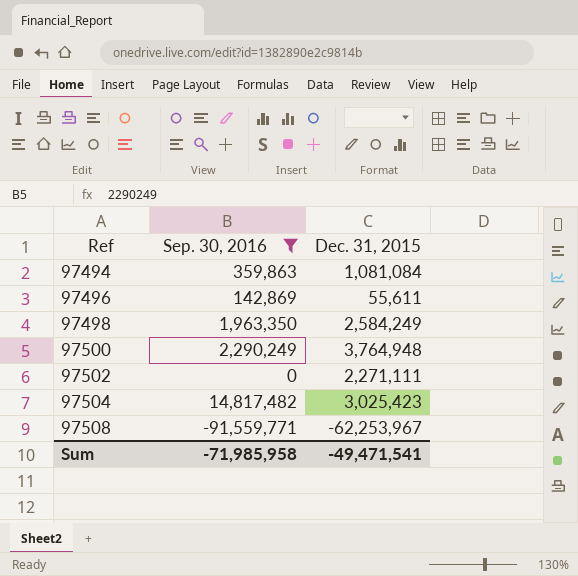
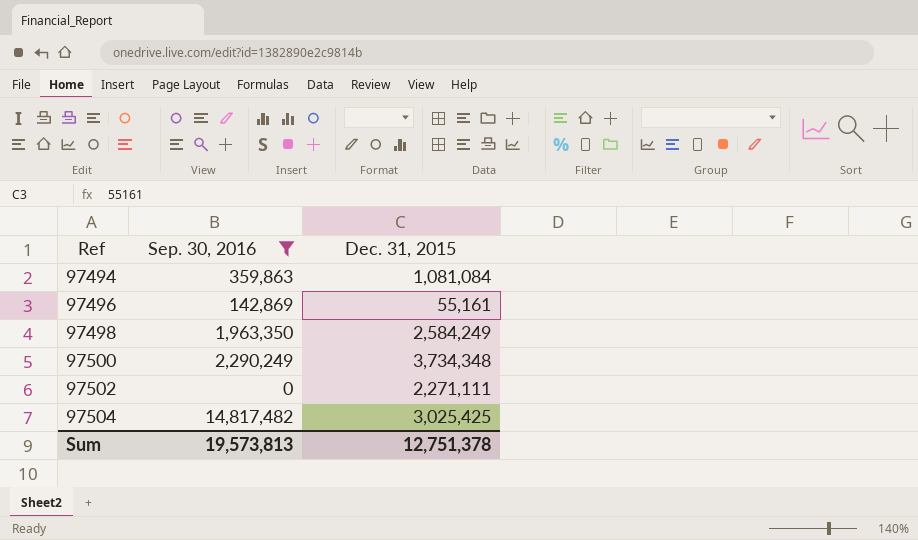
row 97508: -91,559,771 | -62,253,967 -> none
97496 | Dec. 31, 2015: 55,611 -> 55,161
97500 | Dec. 31, 2015: 3,764,948 -> 3,734,348
97504 | Dec. 31, 2015: 3,025,423 -> 3,025,425
Sum | Sep. 30, 2016: -71,985,958 -> 19,573,813
Sum | Dec. 31, 2015: -49,471,541 -> 12,751,378

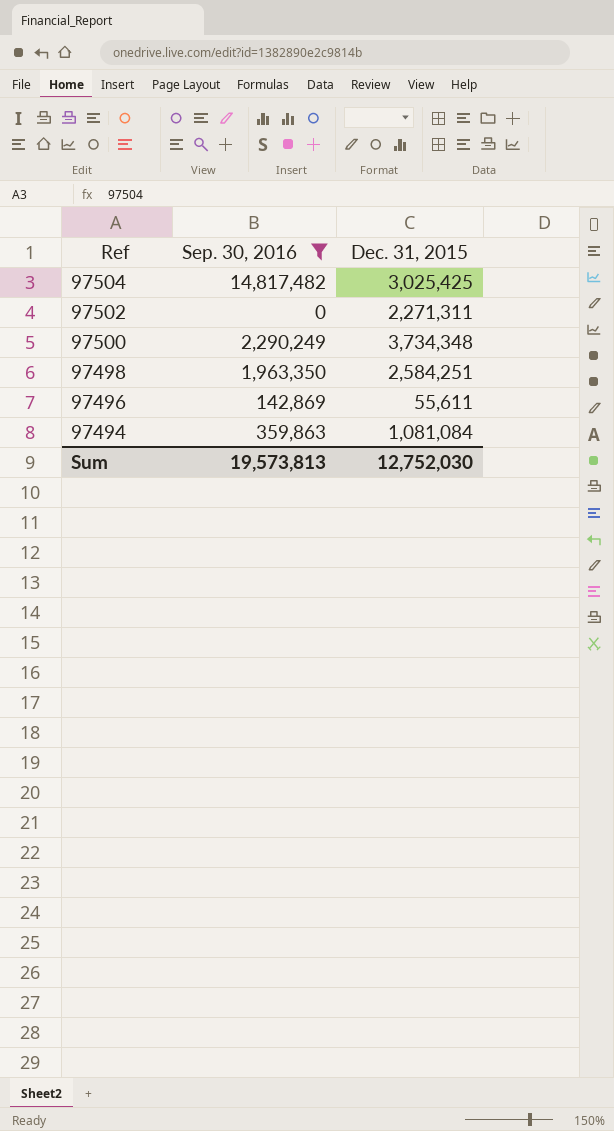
row order: Ref ascending -> Ref descending
97502 | Dec. 31, 2015: 2,271,111 -> 2,271,311
97498 | Dec. 31, 2015: 2,584,249 -> 2,584,251
97496 | Dec. 31, 2015: 55,161 -> 55,611
Sum | Dec. 31, 2015: 12,751,378 -> 12,752,030

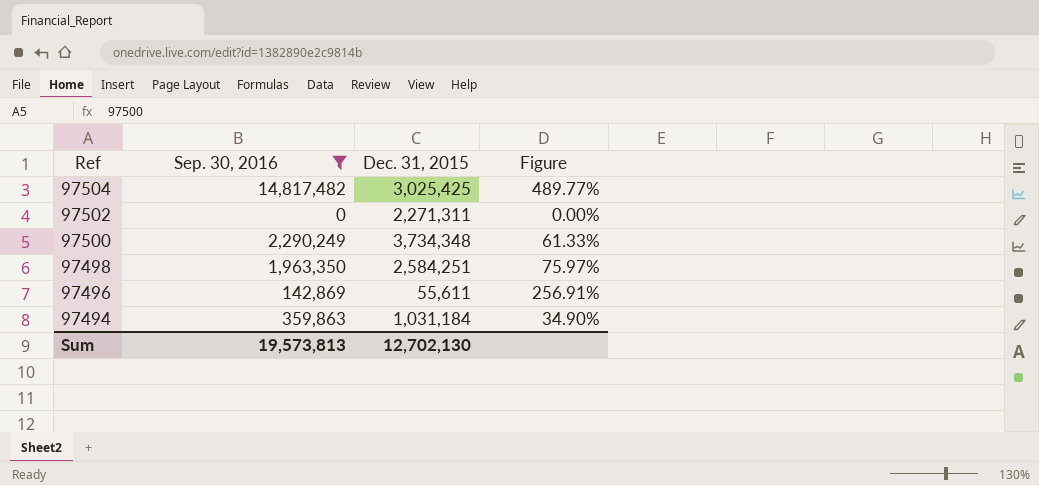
column Figure | formula: none -> [Sep. 30, 2016] / [Dec. 31, 2015]
97494 | Dec. 31, 2015: 1,081,084 -> 1,031,184
Sum | Dec. 31, 2015: 12,752,030 -> 12,702,130

